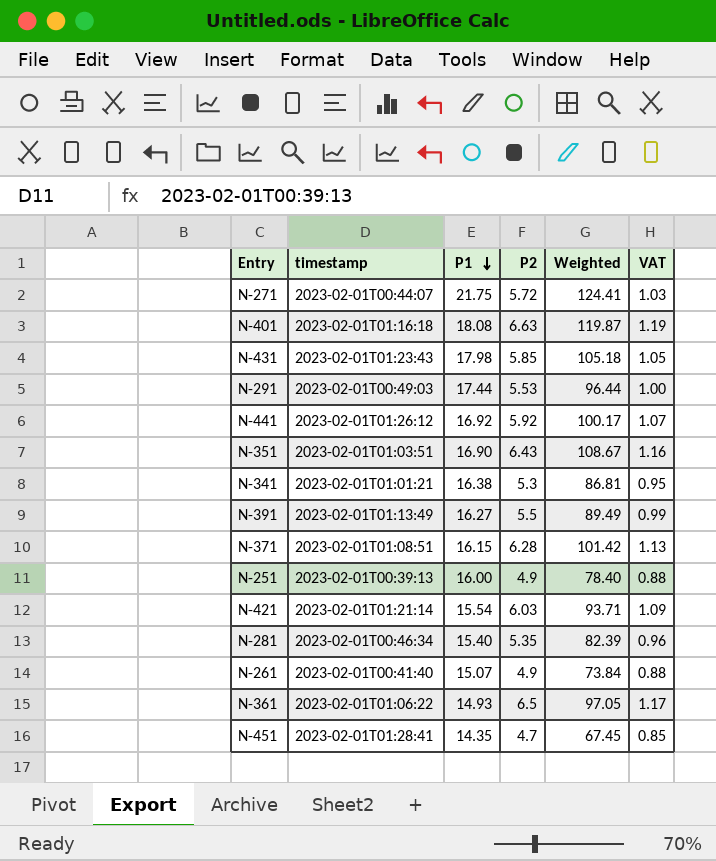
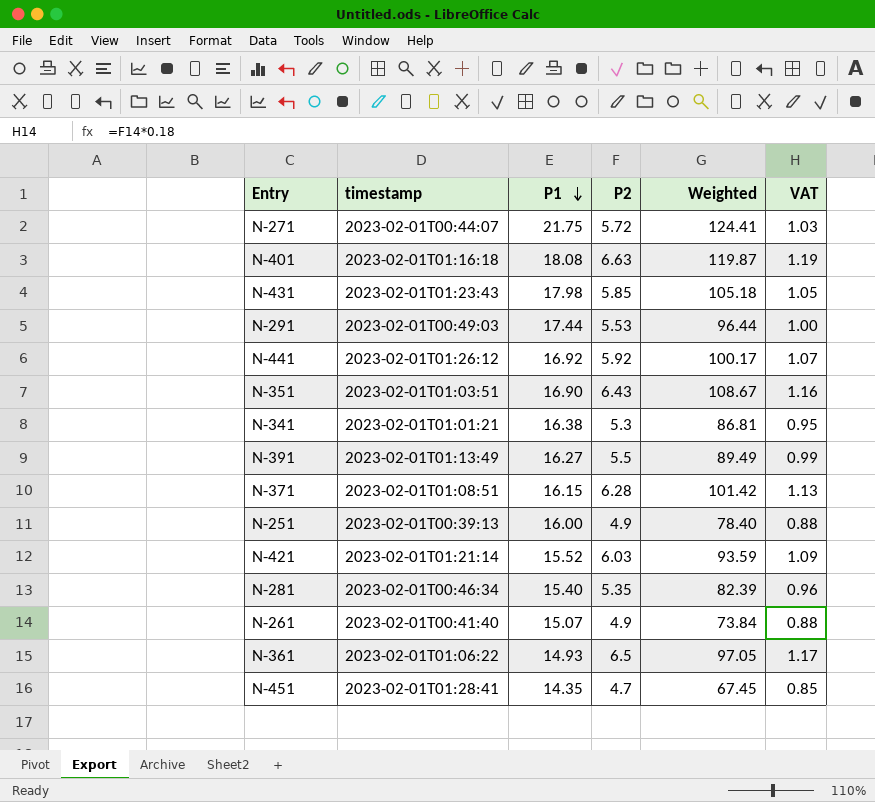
N-421 | P1: 15.54 -> 15.52
N-421 | Weighted: 93.71 -> 93.59

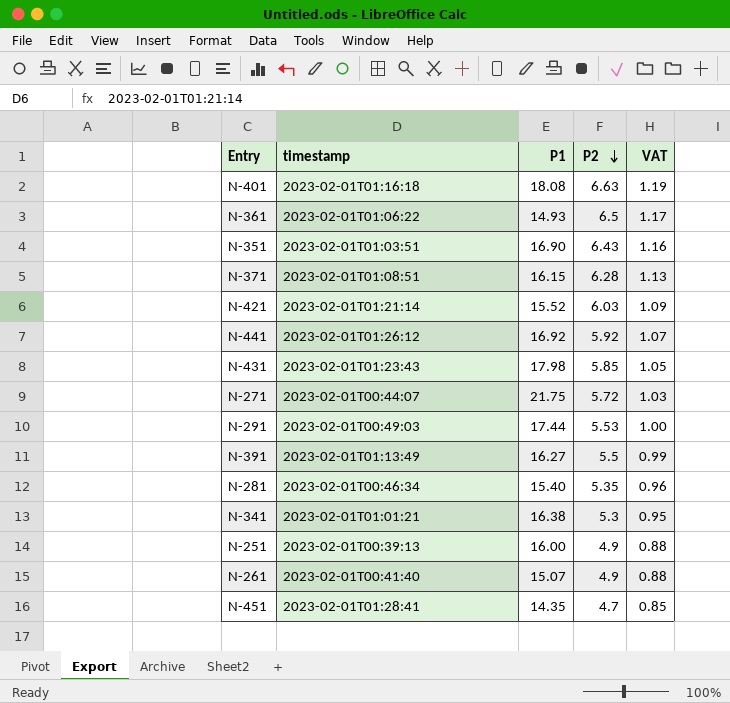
row order: P1 descending -> P2 descending
column Weighted | formula: [P1] * [P2] -> none

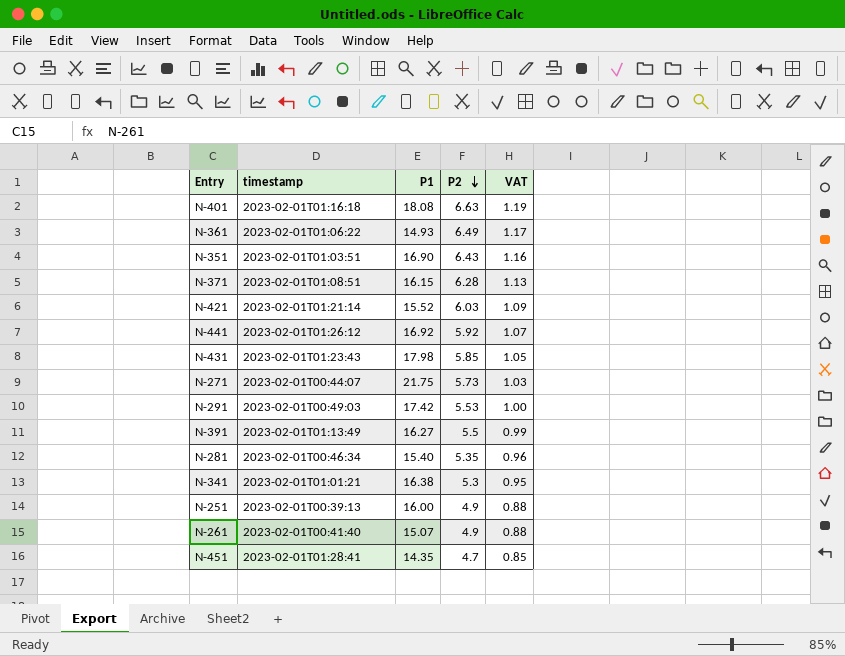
N-361 | P2: 6.5 -> 6.49
N-271 | P2: 5.72 -> 5.73
N-291 | P1: 17.44 -> 17.42

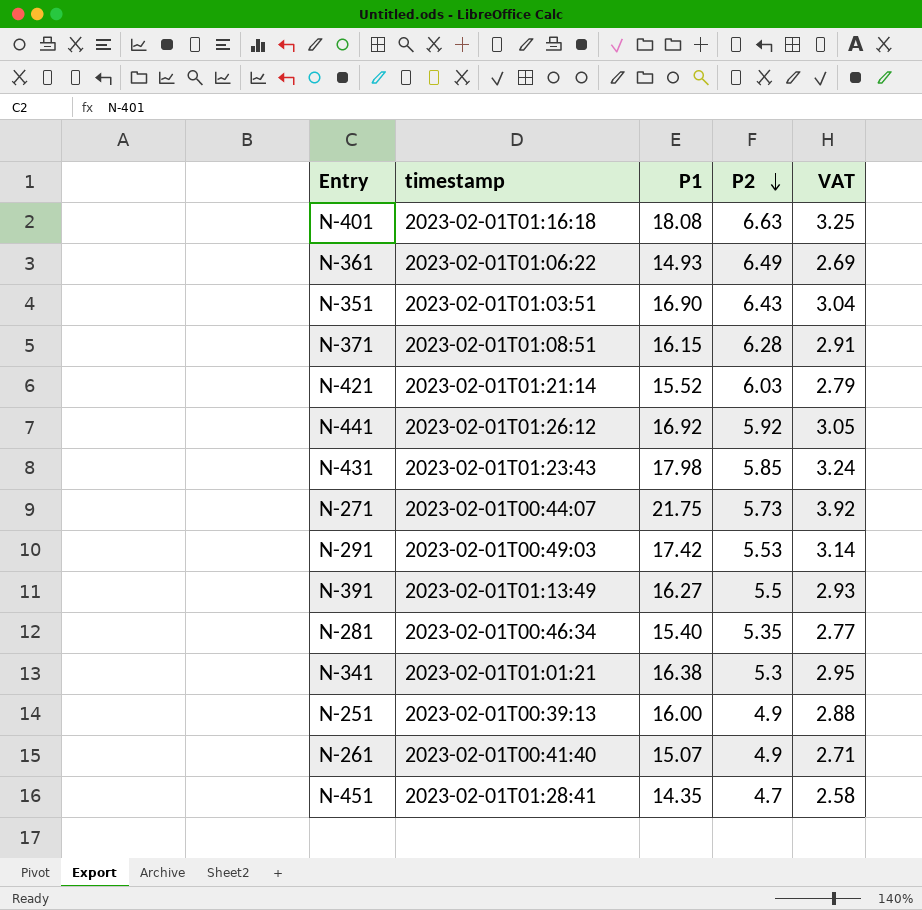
column VAT | formula: [P2] * 0.18 -> [P1] * 0.18

